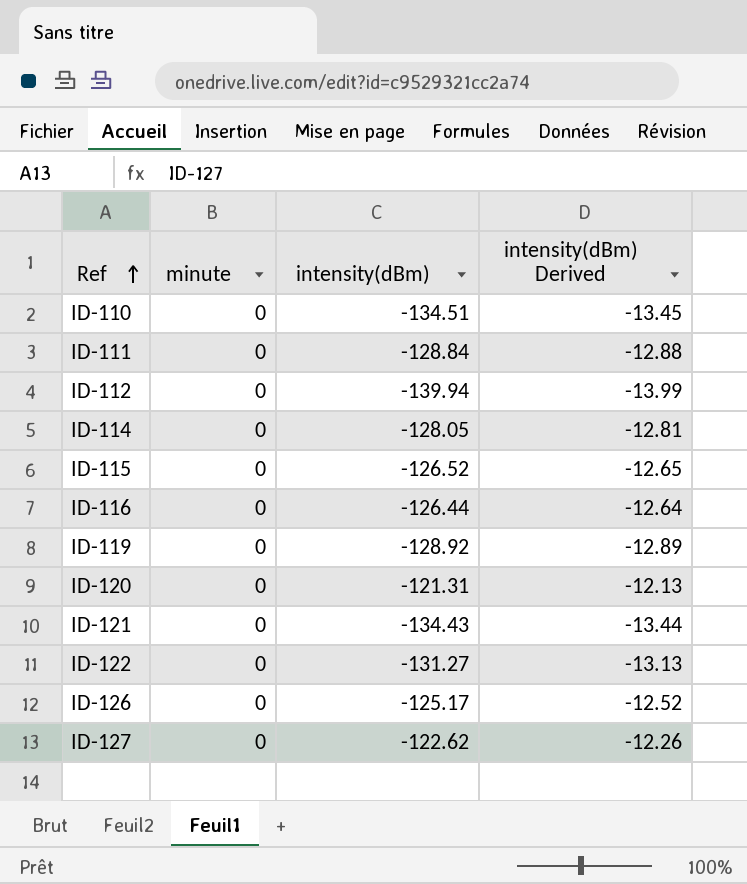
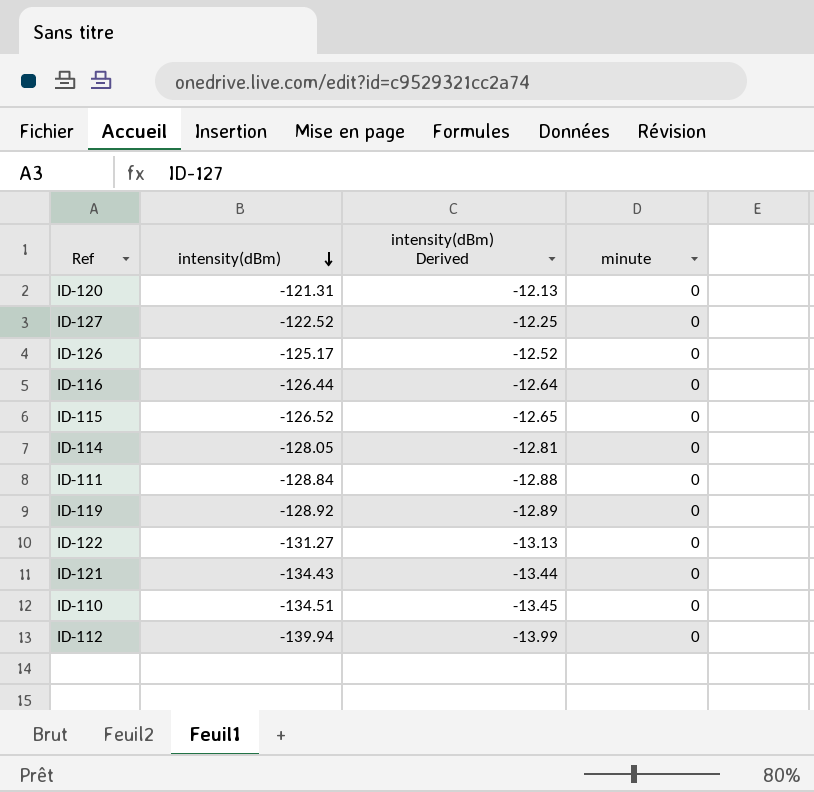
row order: Ref ascending -> intensity(dBm) descending
column minute | position: 2 -> 4
ID-127 | intensity(dBm): -122.62 -> -122.52
ID-127 | intensity(dBm) Derived: -12.26 -> -12.25

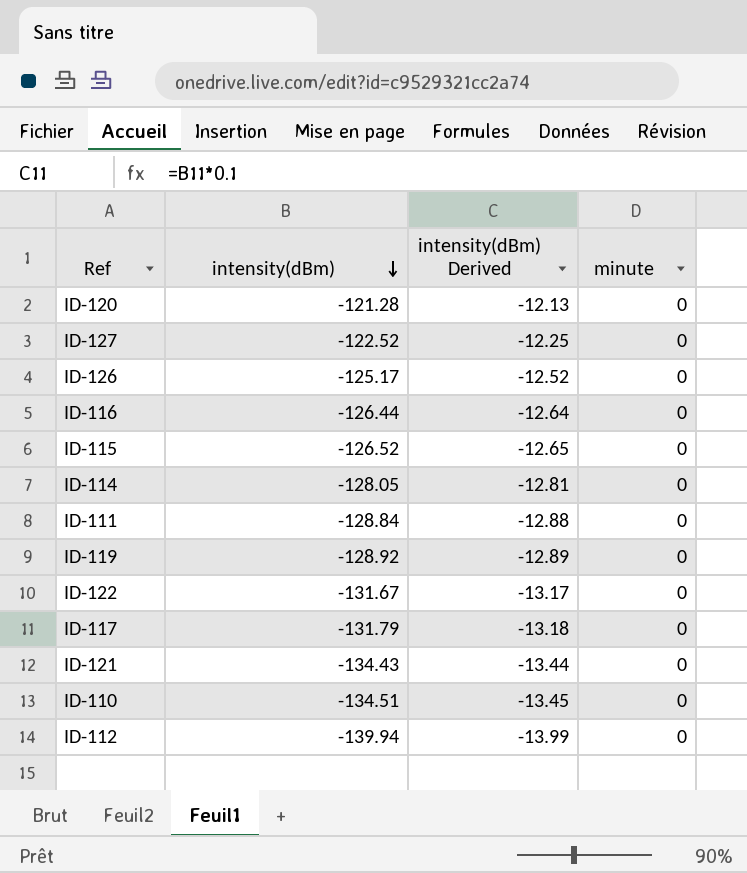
ID-120 | intensity(dBm): -121.31 -> -121.28
ID-122 | intensity(dBm): -131.27 -> -131.67
ID-122 | intensity(dBm) Derived: -13.13 -> -13.17
row ID-117: none -> -131.79 | -13.18 | 0

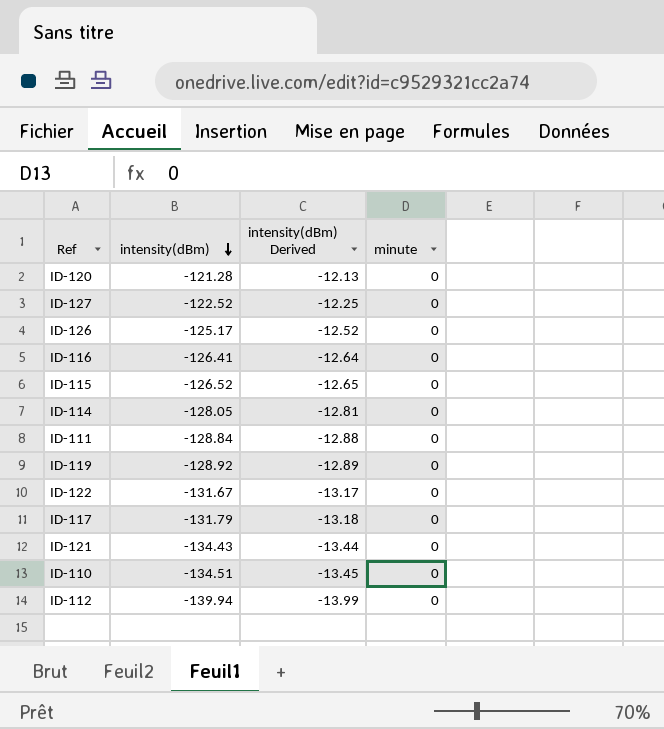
ID-116 | intensity(dBm): -126.44 -> -126.41

